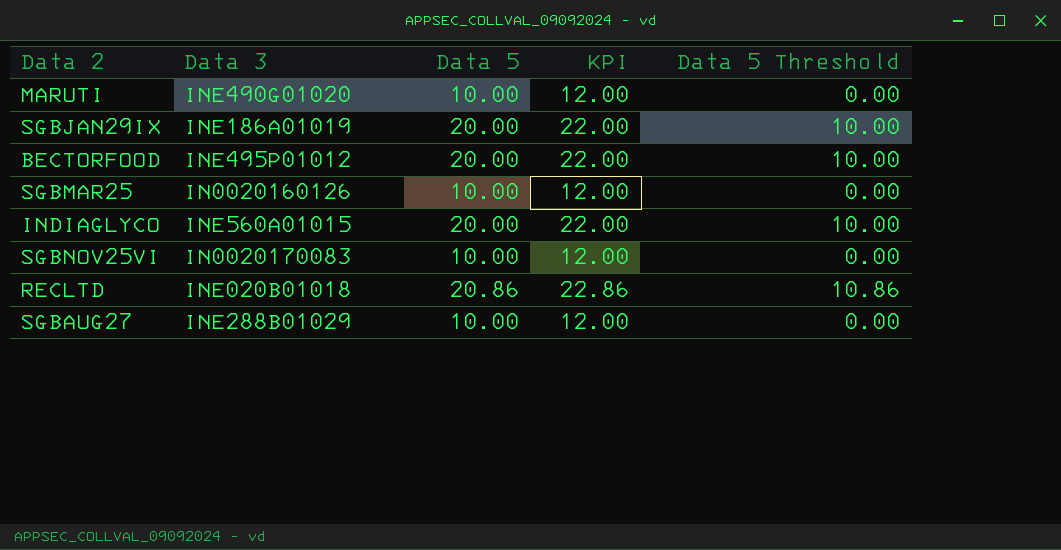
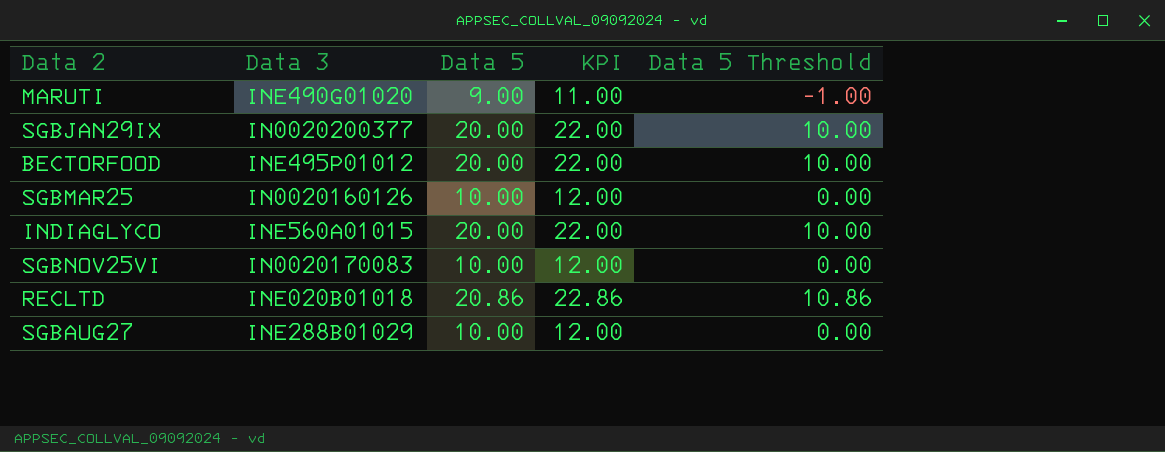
MARUTI | Data 5: 10.00 -> 9.00
MARUTI | KPI: 12.00 -> 11.00
MARUTI | Data 5 Threshold: 0.00 -> -1.00
SGBJAN29IX | Data 3: INE186A01019 -> IN0020200377

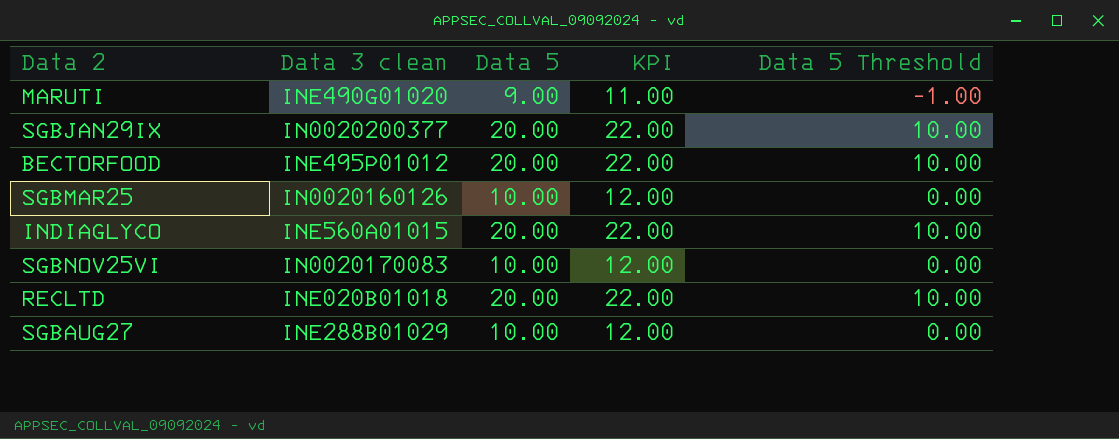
column name: Data 3 -> Data 3 clean
RECLTD | Data 5: 20.86 -> 20.00
RECLTD | KPI: 22.86 -> 22.00
RECLTD | Data 5 Threshold: 10.86 -> 10.00

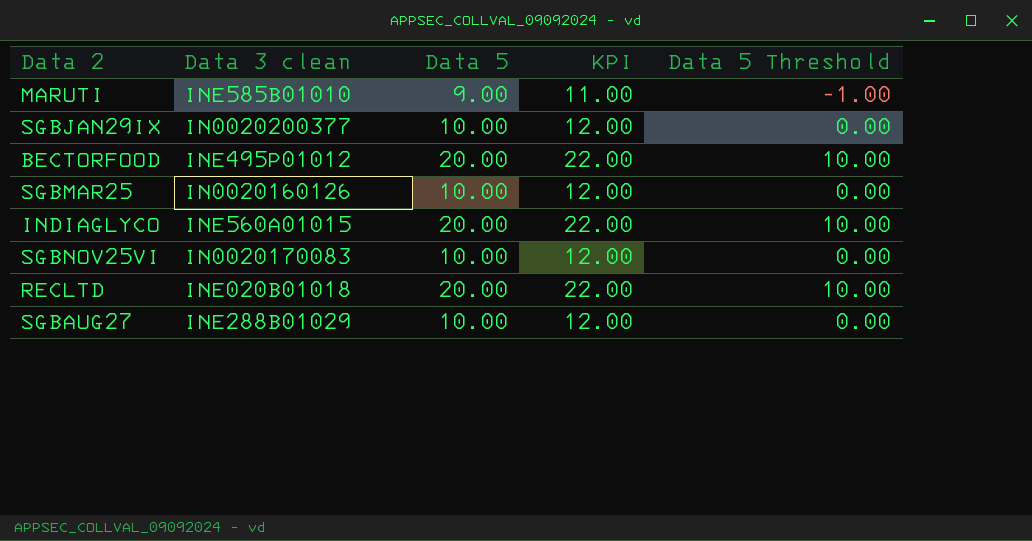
MARUTI | Data 3 clean: INE490G01020 -> INE585B01010
SGBJAN29IX | Data 5: 20.00 -> 10.00
SGBJAN29IX | KPI: 22.00 -> 12.00
SGBJAN29IX | Data 5 Threshold: 10.00 -> 0.00

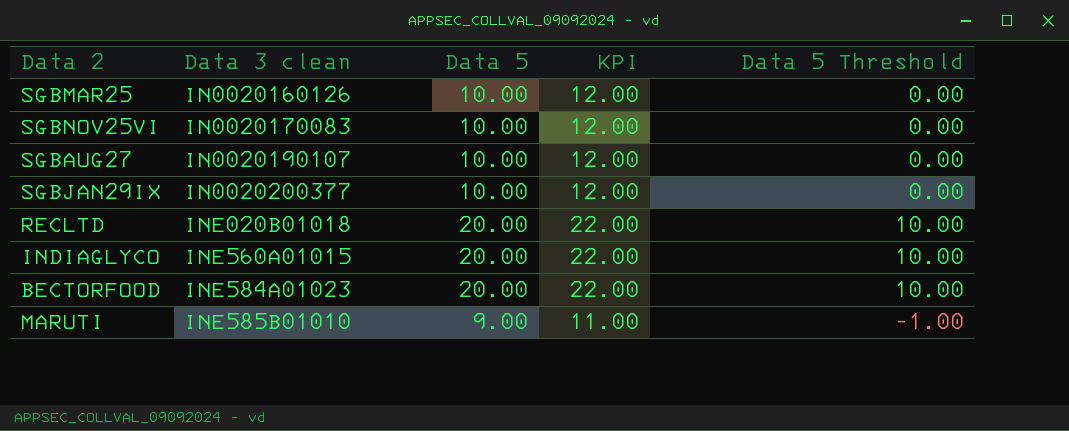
row order: none -> Data 3 clean ascending
SGBAUG27 | Data 3 clean: INE288B01029 -> IN0020190107
BECTORFOOD | Data 3 clean: INE495P01012 -> INE584A01023

